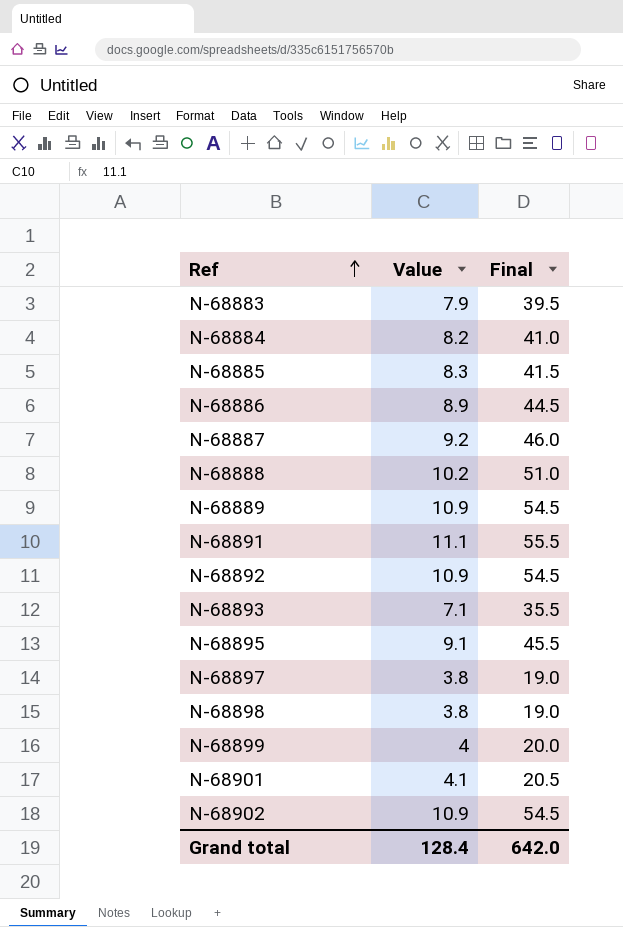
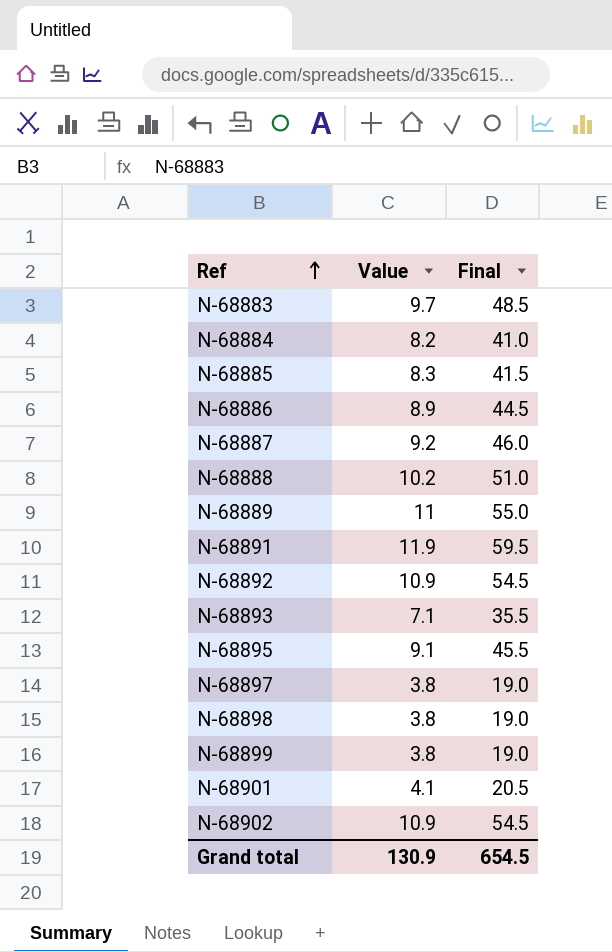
N-68883 | Value: 7.9 -> 9.7
N-68883 | Final: 39.5 -> 48.5
N-68889 | Value: 10.9 -> 11
N-68889 | Final: 54.5 -> 55.0
N-68891 | Value: 11.1 -> 11.9
N-68891 | Final: 55.5 -> 59.5
N-68899 | Value: 4 -> 3.8
N-68899 | Final: 20.0 -> 19.0
Grand total | Value: 128.4 -> 130.9
Grand total | Final: 642.0 -> 654.5

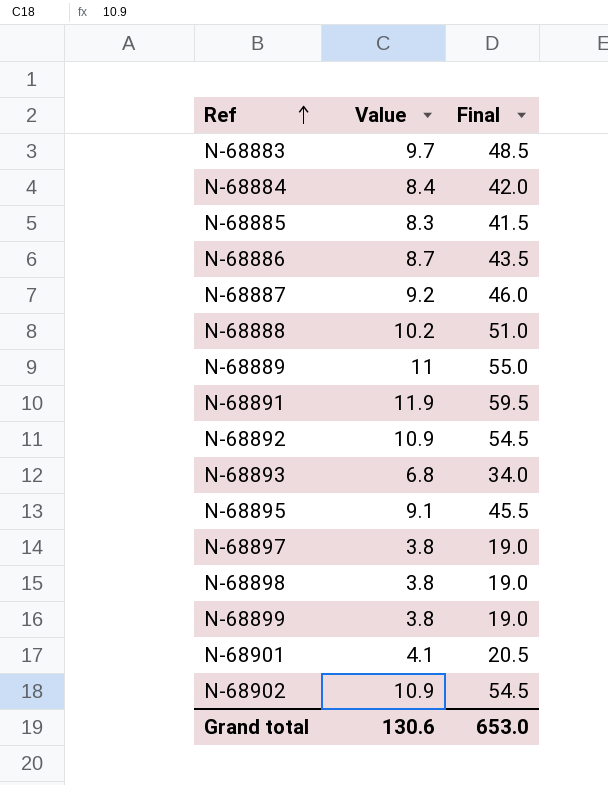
N-68884 | Value: 8.2 -> 8.4
N-68884 | Final: 41.0 -> 42.0
N-68886 | Value: 8.9 -> 8.7
N-68886 | Final: 44.5 -> 43.5
N-68893 | Value: 7.1 -> 6.8
N-68893 | Final: 35.5 -> 34.0
Grand total | Value: 130.9 -> 130.6
Grand total | Final: 654.5 -> 653.0

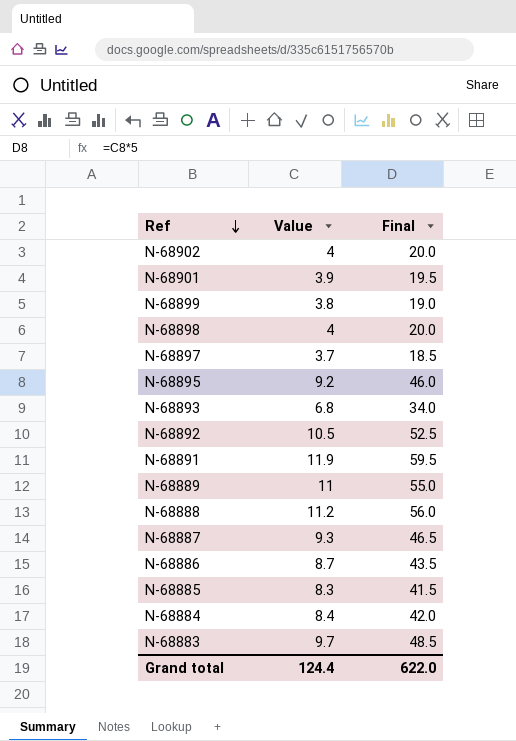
row order: Ref ascending -> Ref descending
N-68902 | Value: 10.9 -> 4
N-68902 | Final: 54.5 -> 20.0
N-68901 | Value: 4.1 -> 3.9
N-68901 | Final: 20.5 -> 19.5
N-68898 | Value: 3.8 -> 4
N-68898 | Final: 19.0 -> 20.0
N-68897 | Value: 3.8 -> 3.7
N-68897 | Final: 19.0 -> 18.5
N-68895 | Value: 9.1 -> 9.2
N-68895 | Final: 45.5 -> 46.0
N-68892 | Value: 10.9 -> 10.5
N-68892 | Final: 54.5 -> 52.5
N-68888 | Value: 10.2 -> 11.2
N-68888 | Final: 51.0 -> 56.0
N-68887 | Value: 9.2 -> 9.3
N-68887 | Final: 46.0 -> 46.5
Grand total | Value: 130.6 -> 124.4
Grand total | Final: 653.0 -> 622.0

